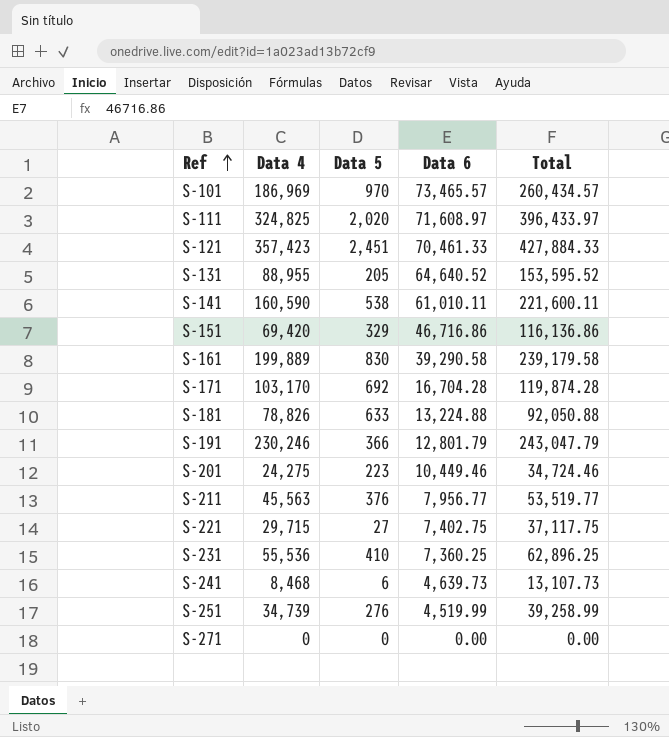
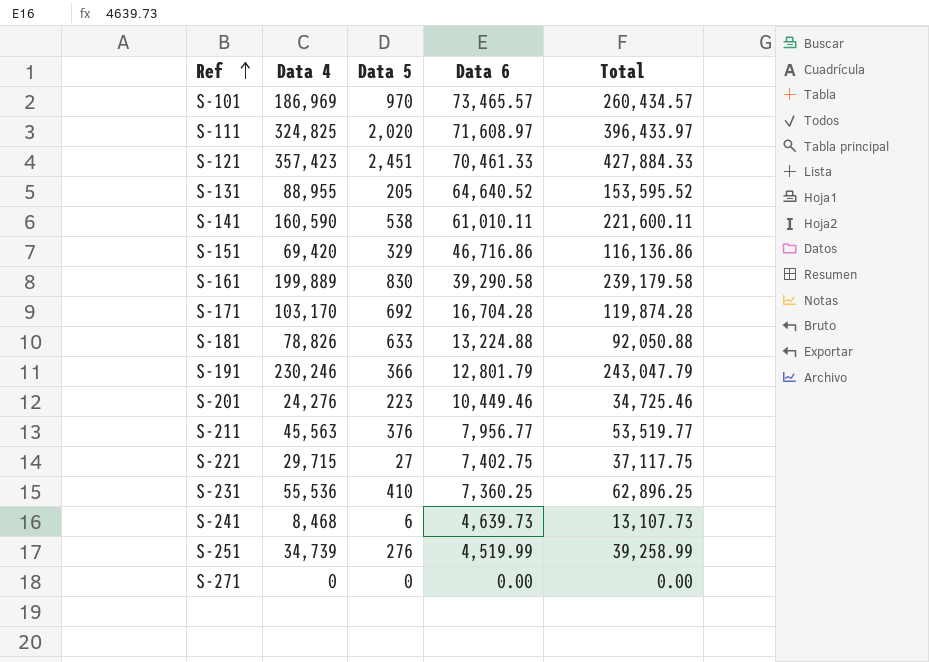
S-201 | Data 4: 24,275 -> 24,276
S-201 | Total: 34,724.46 -> 34,725.46

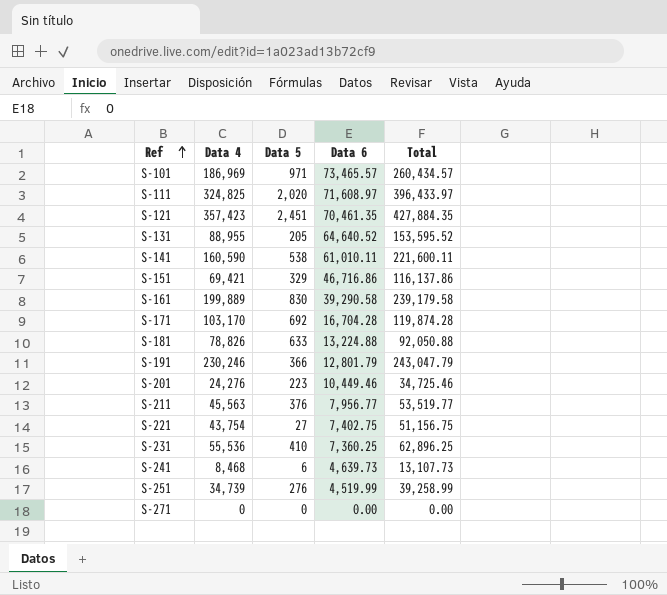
S-101 | Data 5: 970 -> 971
S-121 | Data 6: 70,461.33 -> 70,461.35
S-121 | Total: 427,884.33 -> 427,884.35
S-151 | Data 4: 69,420 -> 69,421
S-151 | Total: 116,136.86 -> 116,137.86
S-221 | Data 4: 29,715 -> 43,754
S-221 | Total: 37,117.75 -> 51,156.75

